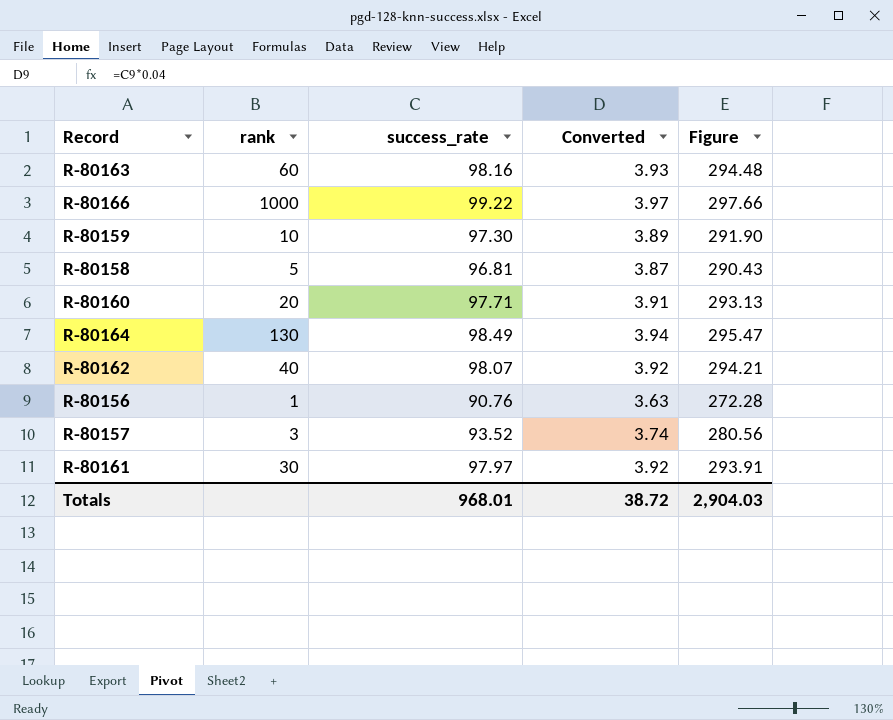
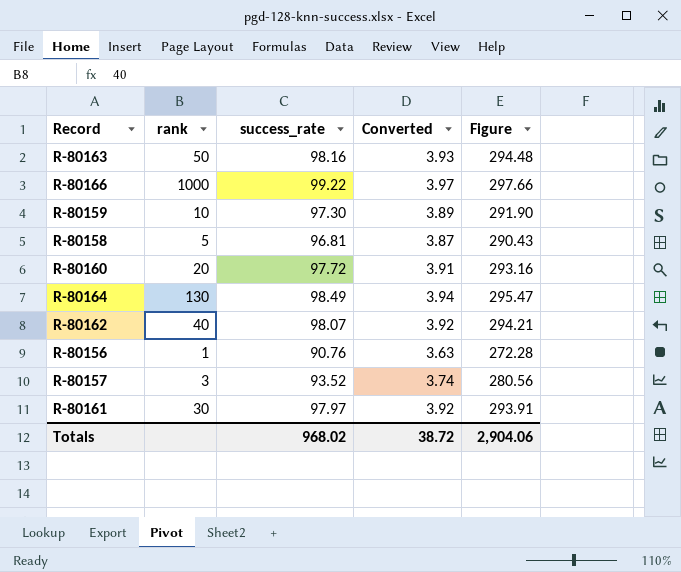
R-80163 | rank: 60 -> 50
R-80160 | success_rate: 97.71 -> 97.72
R-80160 | Figure: 293.13 -> 293.16
Totals | success_rate: 968.01 -> 968.02
Totals | Figure: 2,904.03 -> 2,904.06

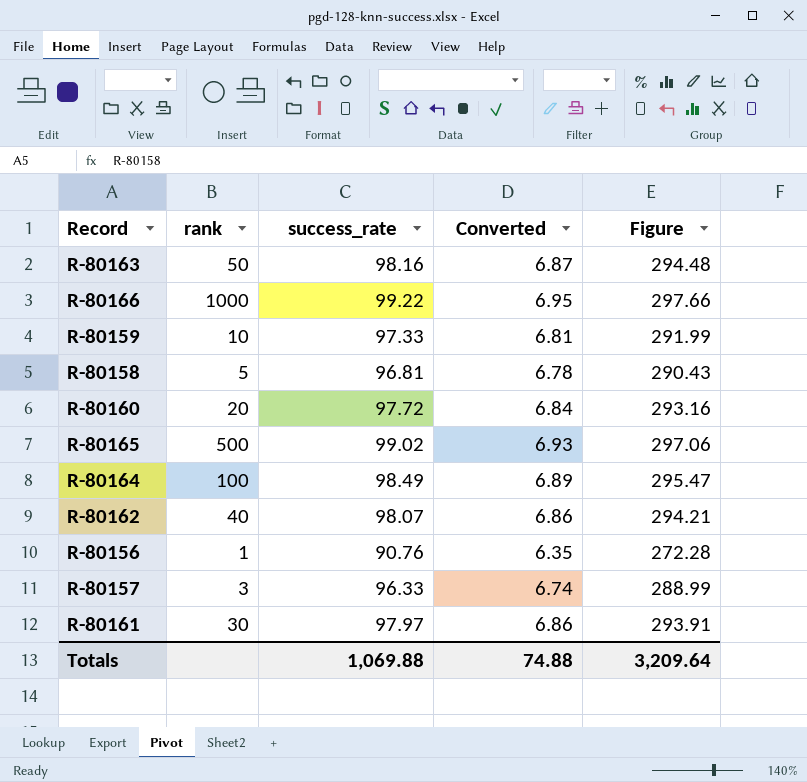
column Converted | formula: [success_rate] * 0.04 -> [success_rate] * 0.07
R-80159 | success_rate: 97.30 -> 97.33
R-80159 | Figure: 291.90 -> 291.99
row R-80165: none -> 500 | 99.02 | 6.93 | 297.06
R-80164 | rank: 130 -> 100
R-80157 | success_rate: 93.52 -> 96.33
R-80157 | Figure: 280.56 -> 288.99
Totals | success_rate: 968.02 -> 1,069.88
Totals | Converted: 38.72 -> 74.88
Totals | Figure: 2,904.06 -> 3,209.64

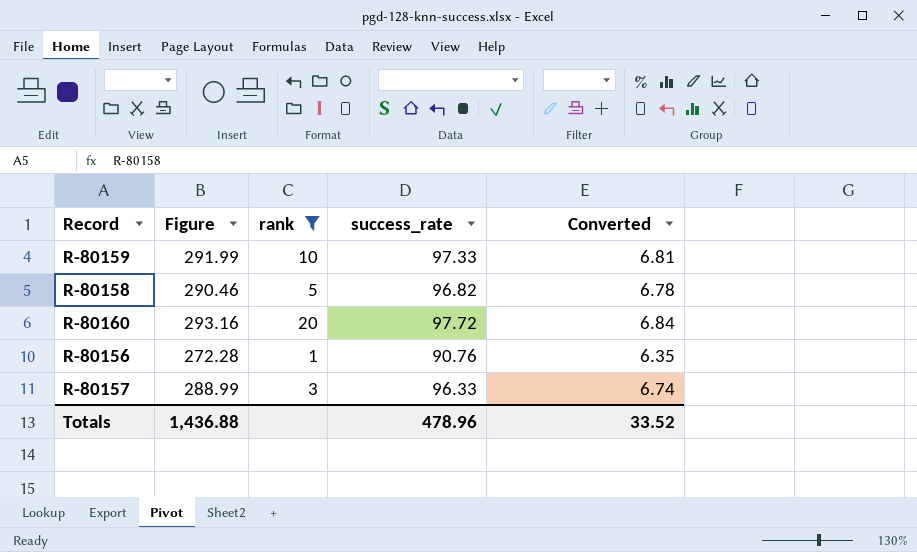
filter: none -> rank <= 20
column Figure | position: 5 -> 2
R-80158 | Figure: 290.43 -> 290.46
R-80158 | success_rate: 96.81 -> 96.82
Totals | Figure: 3,209.64 -> 1,436.88
Totals | success_rate: 1,069.88 -> 478.96
Totals | Converted: 74.88 -> 33.52

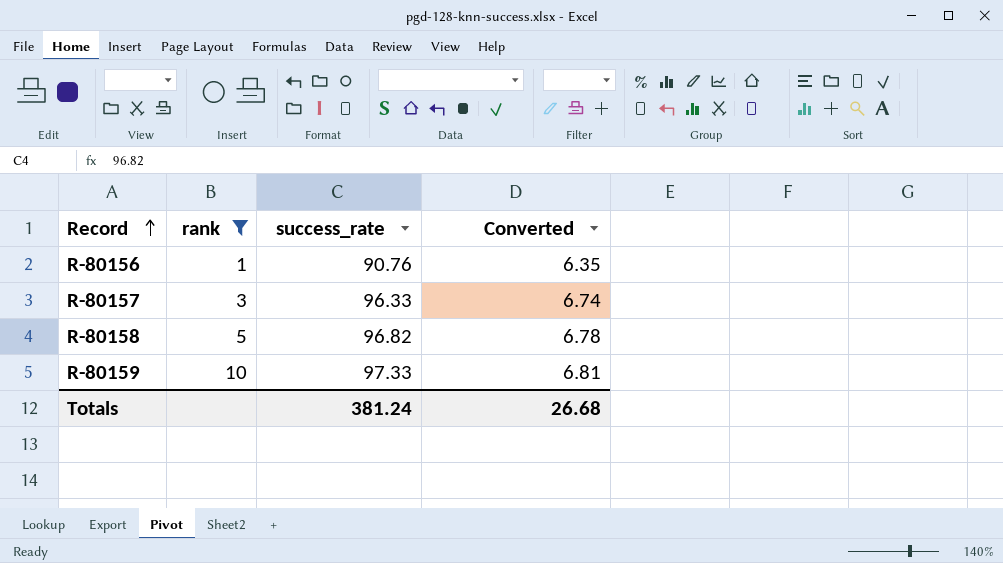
row order: none -> Record ascending
column Figure | formula: [success_rate] * 3 -> none
row R-80160: 293.16 | 20 | 97.72 | 6.84 -> none
Totals | success_rate: 478.96 -> 381.24
Totals | Converted: 33.52 -> 26.68

